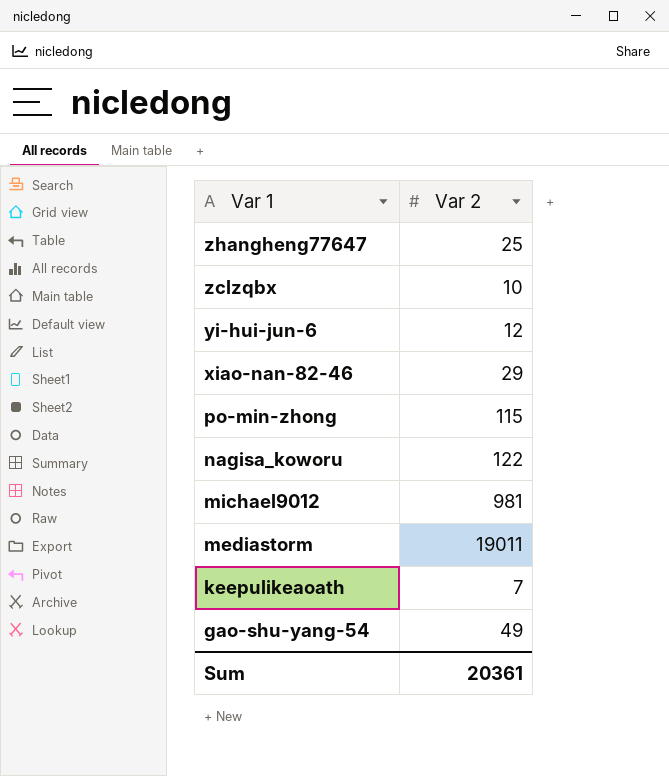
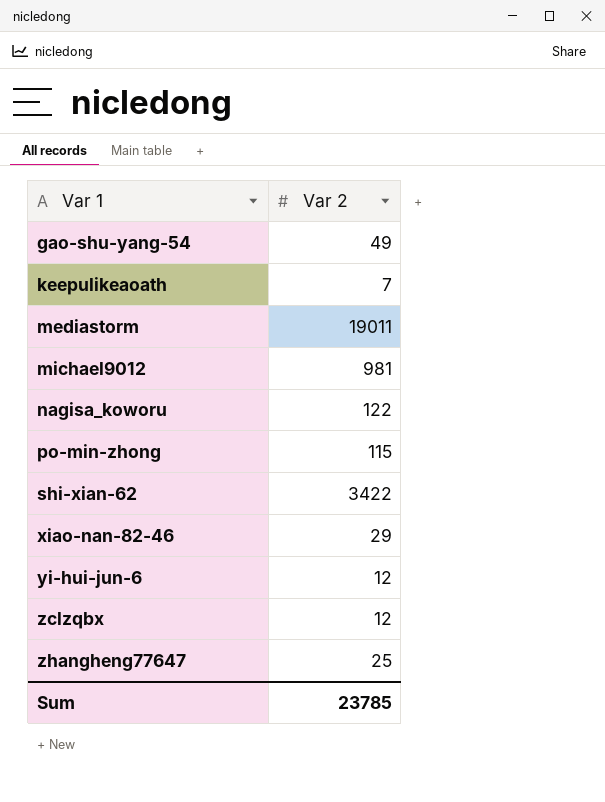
row order: Var 1 descending -> Var 1 ascending
row shi-xian-62: none -> 3422
zclzqbx | Var 2: 10 -> 12
Sum | Var 2: 20361 -> 23785

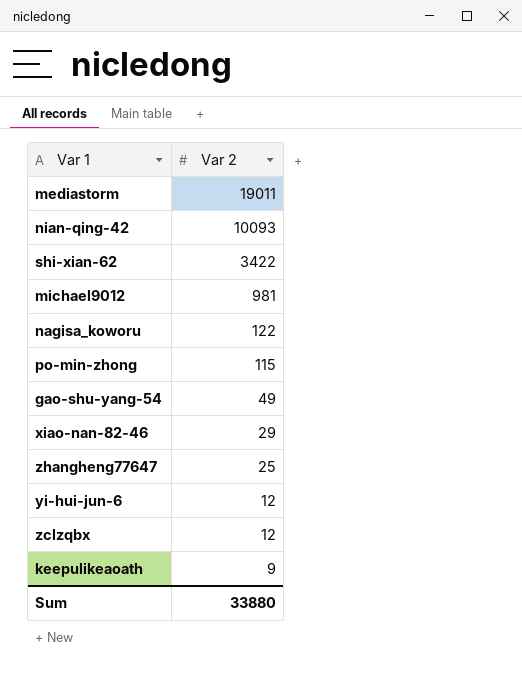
row order: Var 1 ascending -> Var 2 descending
row nian-qing-42: none -> 10093
keepulikeaoath | Var 2: 7 -> 9
Sum | Var 2: 23785 -> 33880

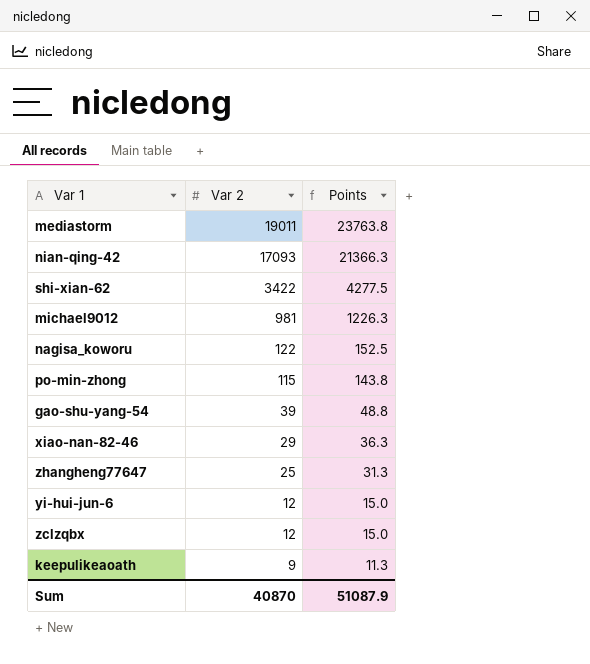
column Points | formula: none -> [Var 2] * 1.25
nian-qing-42 | Var 2: 10093 -> 17093
gao-shu-yang-54 | Var 2: 49 -> 39
Sum | Var 2: 33880 -> 40870

